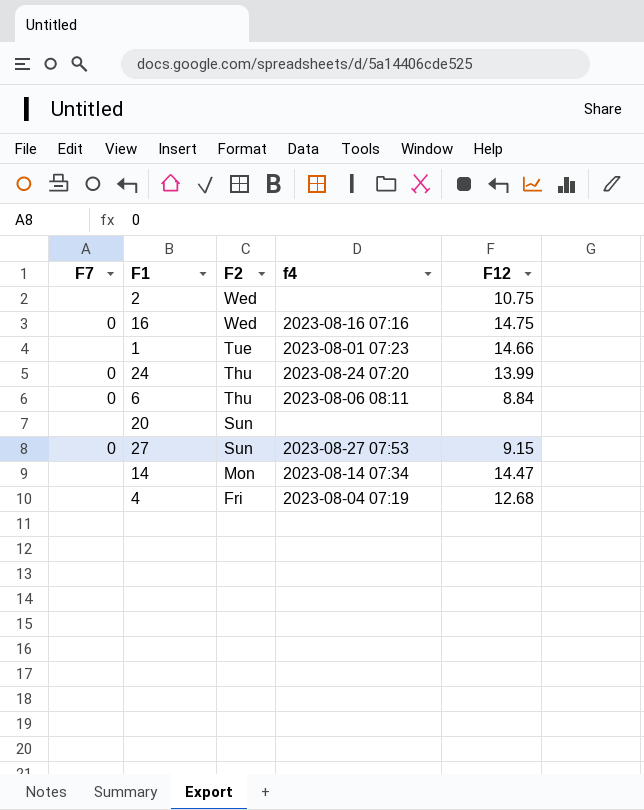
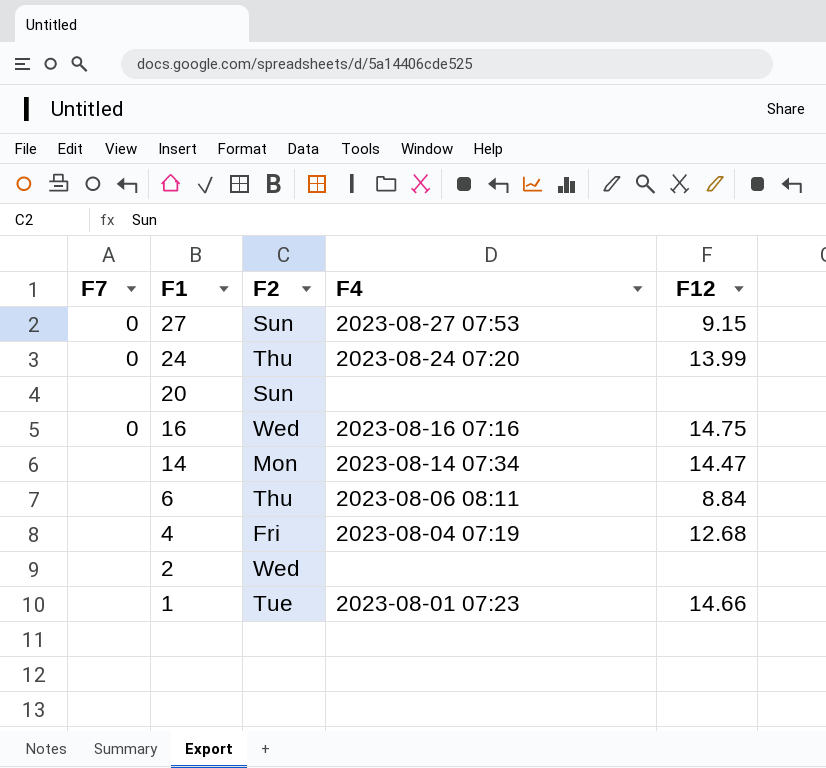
row order: F2 descending -> F1 descending
column name: f4 -> F4
6 | F7: 0 -> none
2 | F12: 10.75 -> none

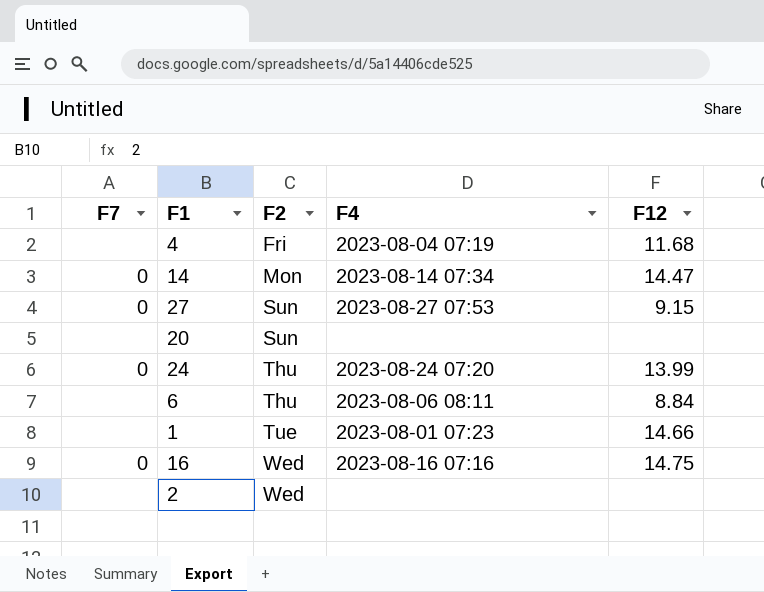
row order: F1 descending -> F2 ascending
4 | F12: 12.68 -> 11.68
14 | F7: none -> 0

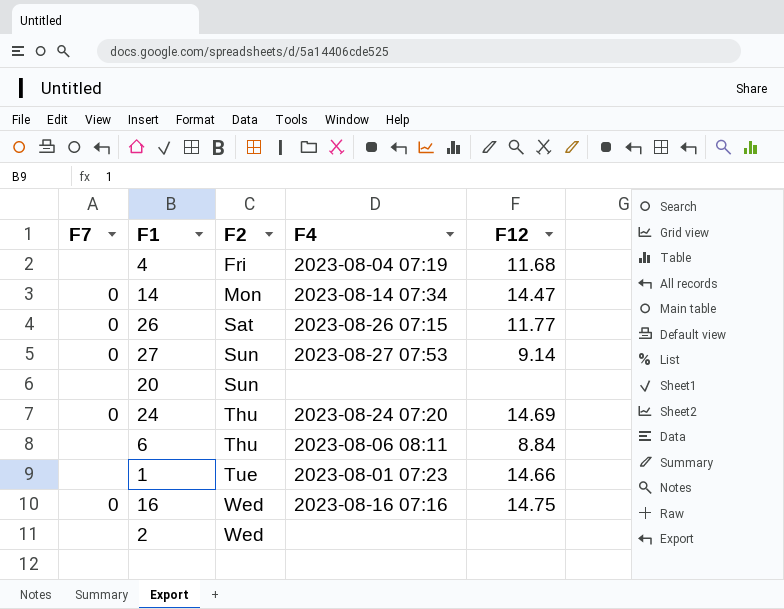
row 26: none -> 0 | Sat | 2023-08-26 07:15 | 11.77
27 | F12: 9.15 -> 9.14
24 | F12: 13.99 -> 14.69

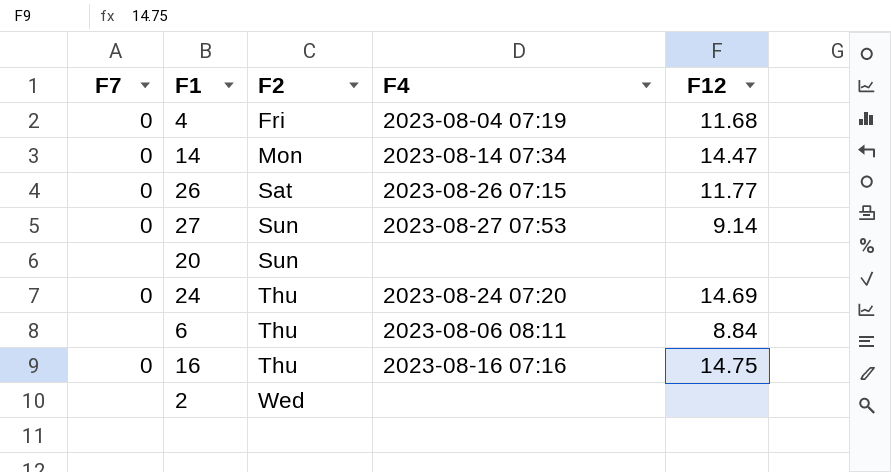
row 1: none | Tue | 2023-08-01 07:23 | 14.66 -> none
4 | F7: none -> 0
16 | F2: Wed -> Thu

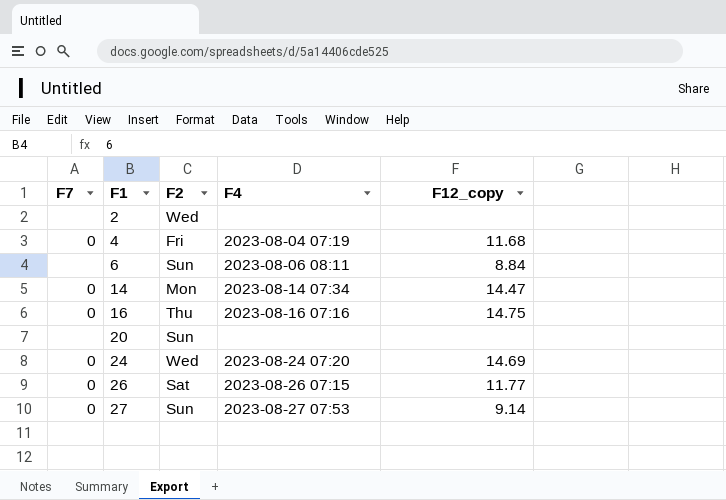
row order: F2 ascending -> F1 ascending
column name: F12 -> F12_copy
6 | F2: Thu -> Sun
24 | F2: Thu -> Wed

